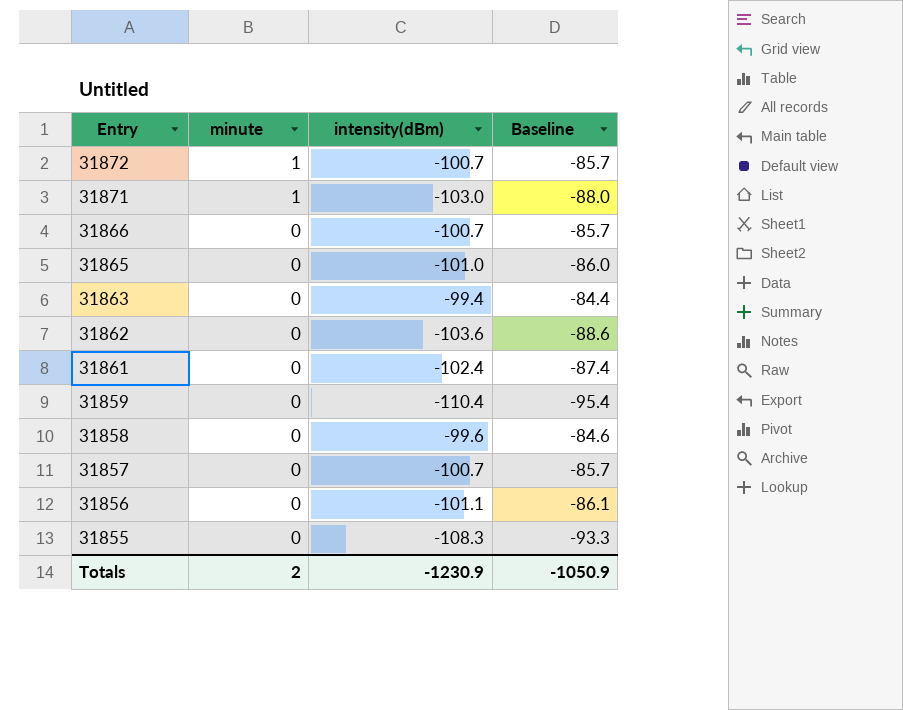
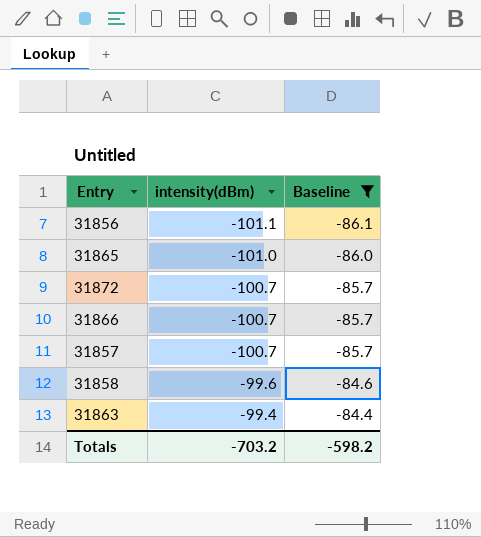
filter: none -> Baseline >= -86.1
row order: Entry descending -> intensity(dBm) ascending
column minute | position: 2 -> none
Totals | intensity(dBm): -1230.9 -> -703.2
Totals | Baseline: -1050.9 -> -598.2

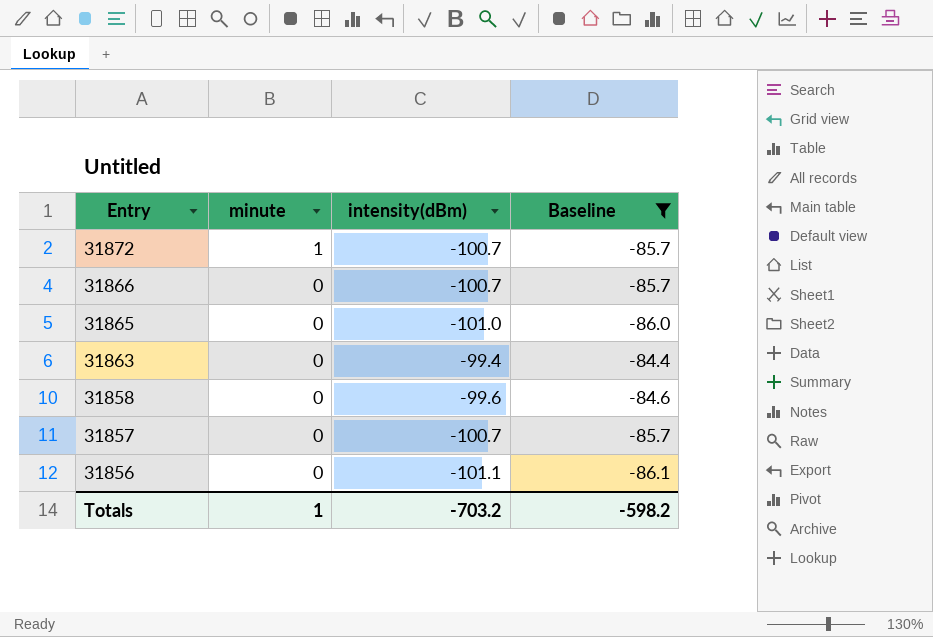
row order: intensity(dBm) ascending -> Entry descending
column minute | position: none -> 2

